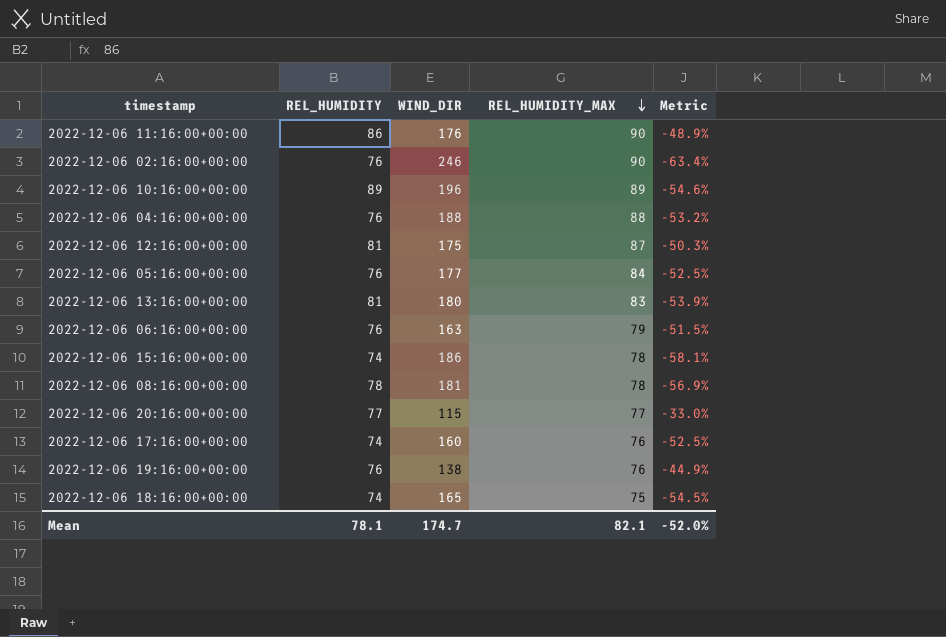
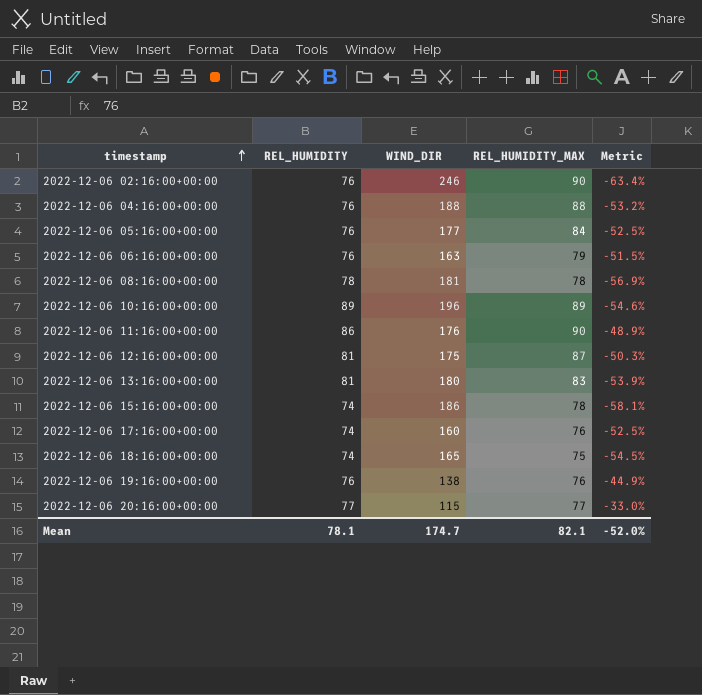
row order: REL_HUMIDITY_MAX descending -> timestamp ascending

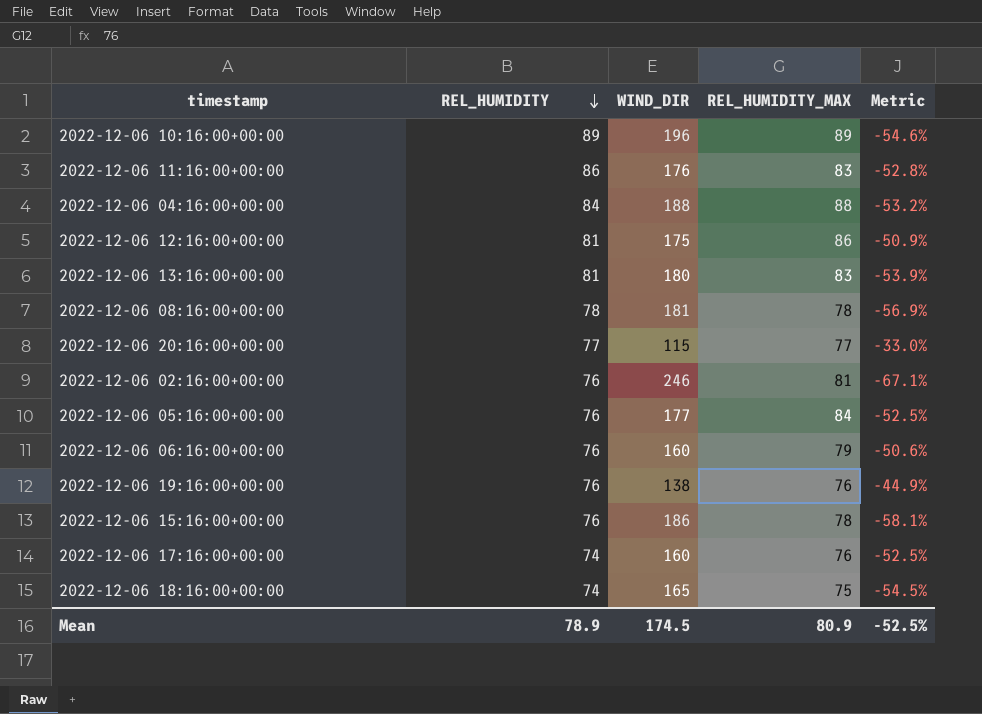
row order: timestamp ascending -> REL_HUMIDITY descending
2022-12-06 11:16:00+00:00 | REL_HUMIDITY_MAX: 90 -> 83
2022-12-06 11:16:00+00:00 | Metric: -48.9% -> -52.8%
2022-12-06 04:16:00+00:00 | REL_HUMIDITY: 76 -> 84
2022-12-06 12:16:00+00:00 | REL_HUMIDITY_MAX: 87 -> 86
2022-12-06 12:16:00+00:00 | Metric: -50.3% -> -50.9%
2022-12-06 02:16:00+00:00 | REL_HUMIDITY_MAX: 90 -> 81
2022-12-06 02:16:00+00:00 | Metric: -63.4% -> -67.1%
2022-12-06 06:16:00+00:00 | WIND_DIR: 163 -> 160
2022-12-06 06:16:00+00:00 | Metric: -51.5% -> -50.6%
2022-12-06 15:16:00+00:00 | REL_HUMIDITY: 74 -> 76
Mean | REL_HUMIDITY: 78.1 -> 78.9
Mean | WIND_DIR: 174.7 -> 174.5
Mean | REL_HUMIDITY_MAX: 82.1 -> 80.9
Mean | Metric: -52.0% -> -52.5%

